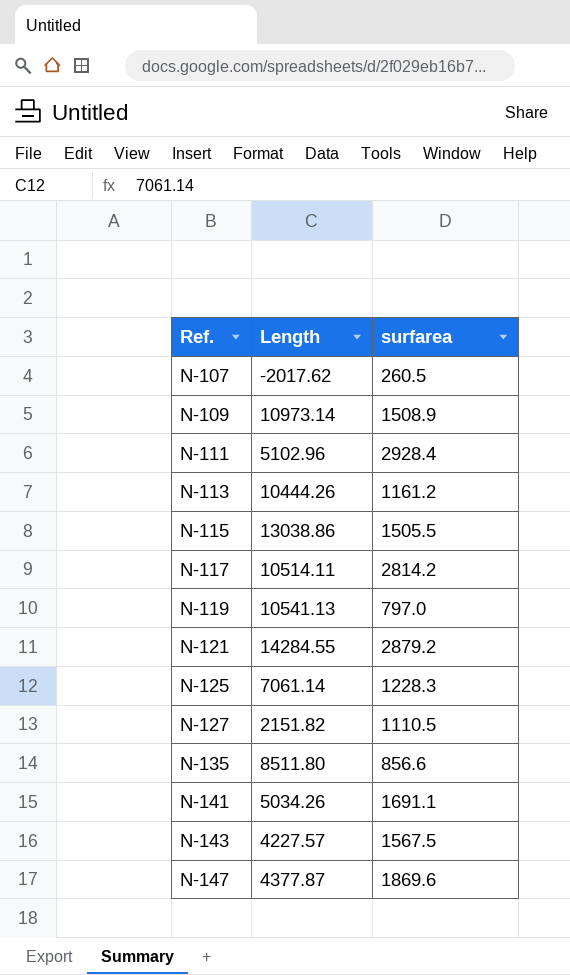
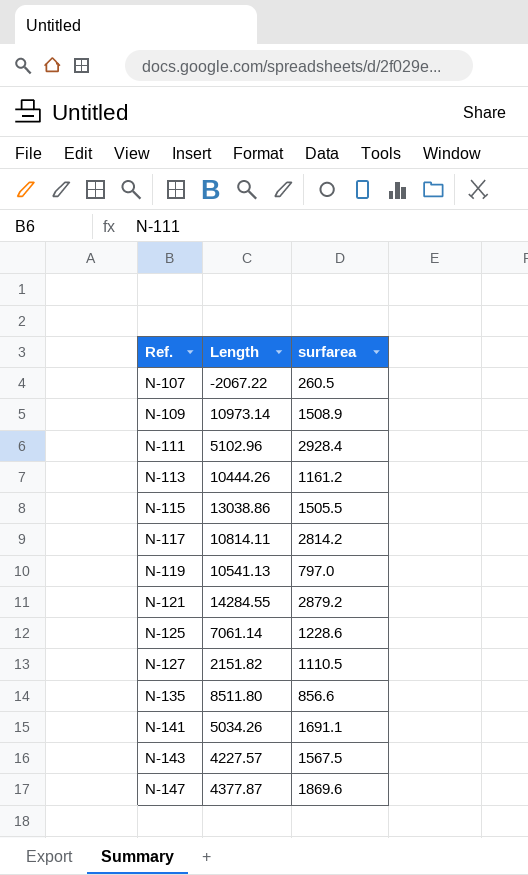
N-107 | Length: -2017.62 -> -2067.22
N-117 | Length: 10514.11 -> 10814.11
N-125 | surfarea: 1228.3 -> 1228.6

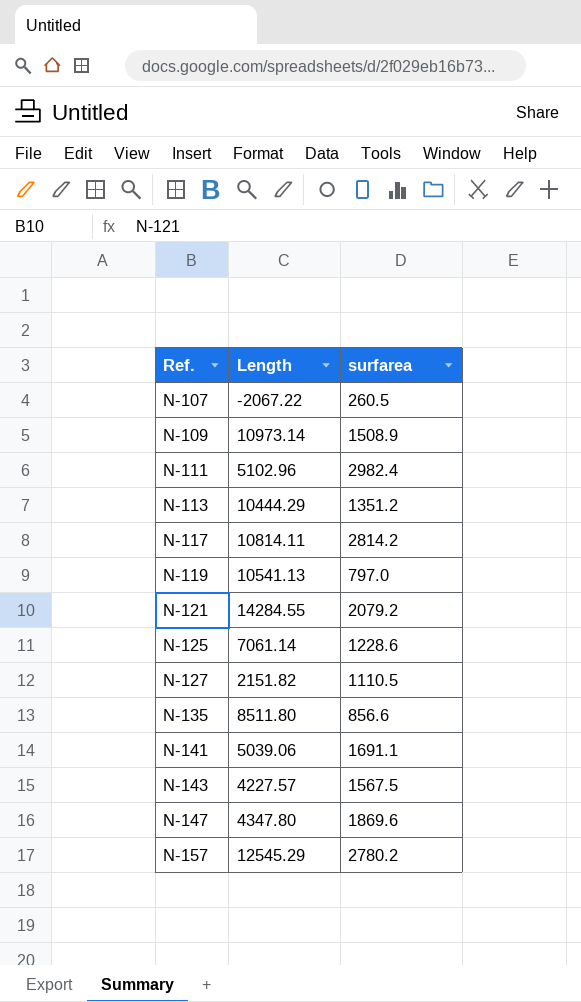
row N-115: 13038.86 | 1505.5 -> none
N-111 | surfarea: 2928.4 -> 2982.4
N-113 | Length: 10444.26 -> 10444.29
N-113 | surfarea: 1161.2 -> 1351.2
N-121 | surfarea: 2879.2 -> 2079.2
N-141 | Length: 5034.26 -> 5039.06
N-147 | Length: 4377.87 -> 4347.80
row N-157: none -> 12545.29 | 2780.2

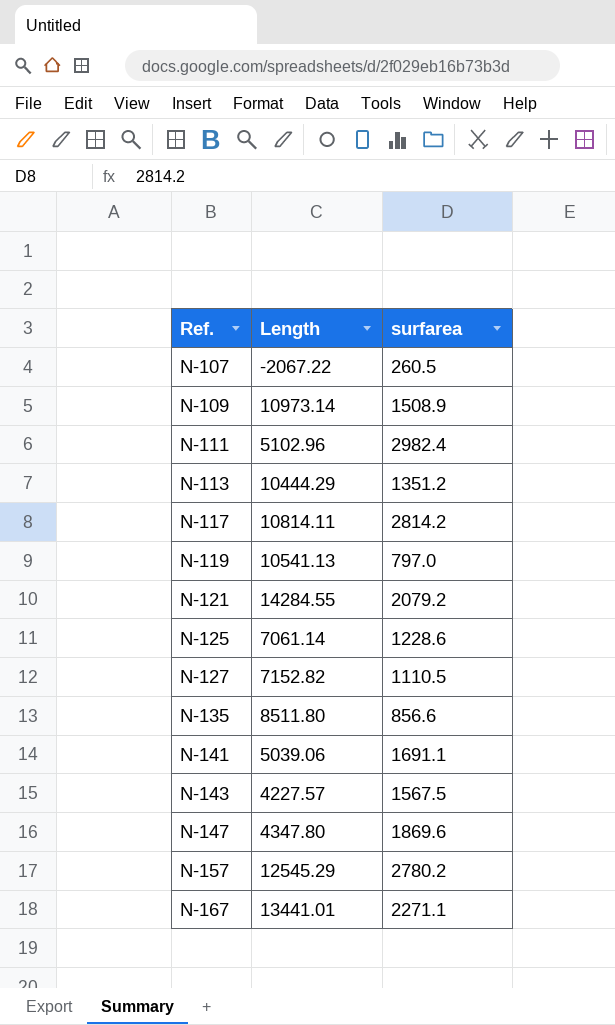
N-127 | Length: 2151.82 -> 7152.82
row N-167: none -> 13441.01 | 2271.1

